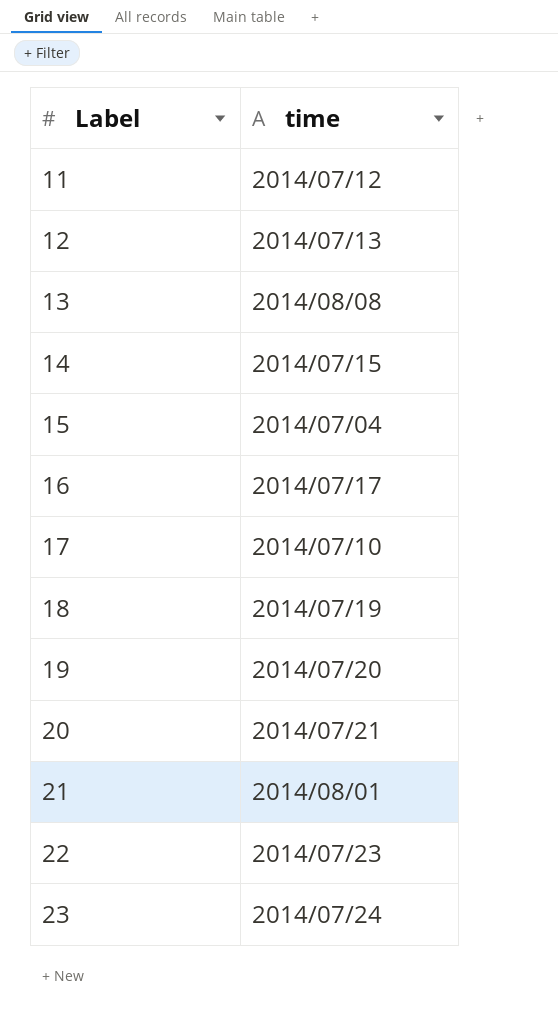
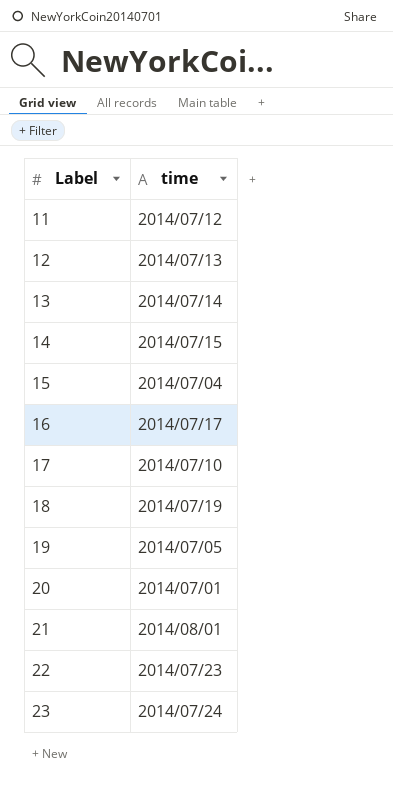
13 | time: 2014/08/08 -> 2014/07/14
19 | time: 2014/07/20 -> 2014/07/05
20 | time: 2014/07/21 -> 2014/07/01

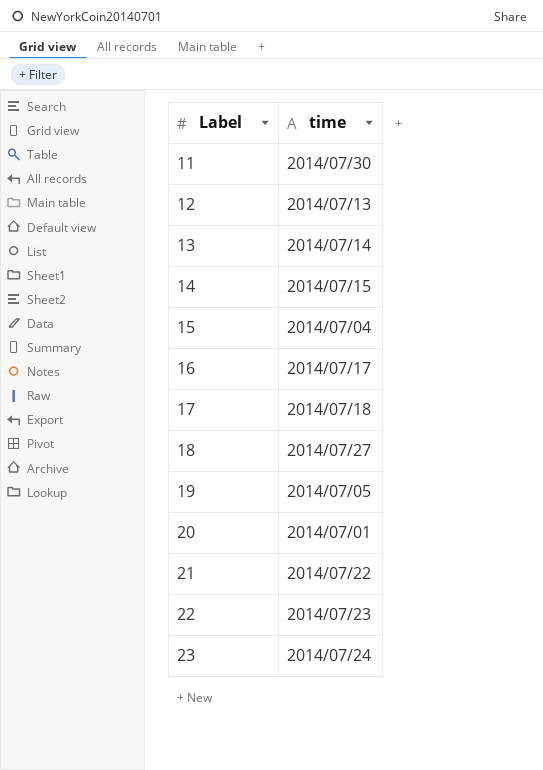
11 | time: 2014/07/12 -> 2014/07/30
17 | time: 2014/07/10 -> 2014/07/18
18 | time: 2014/07/19 -> 2014/07/27
21 | time: 2014/08/01 -> 2014/07/22

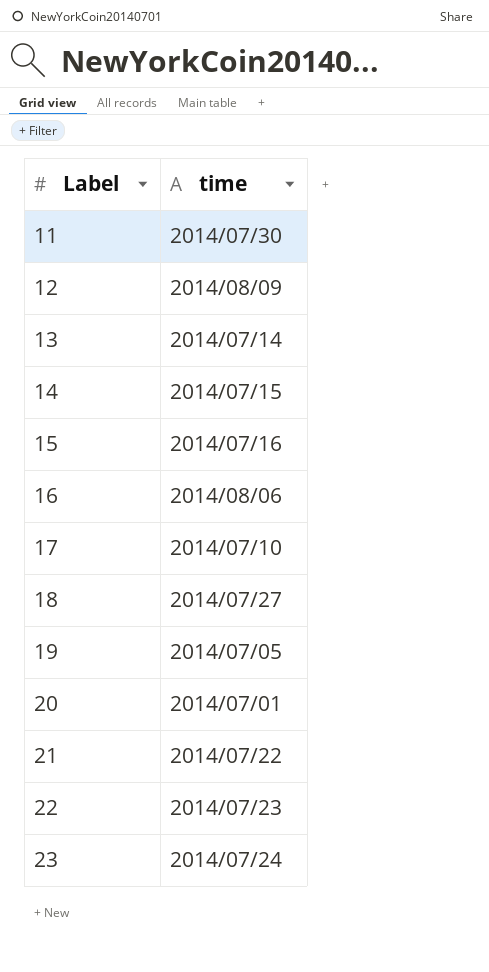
12 | time: 2014/07/13 -> 2014/08/09
15 | time: 2014/07/04 -> 2014/07/16
16 | time: 2014/07/17 -> 2014/08/06
17 | time: 2014/07/18 -> 2014/07/10

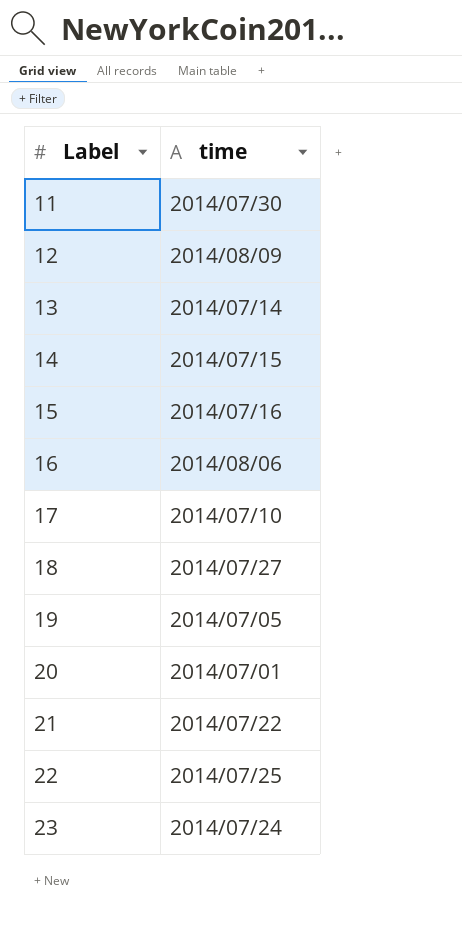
22 | time: 2014/07/23 -> 2014/07/25

